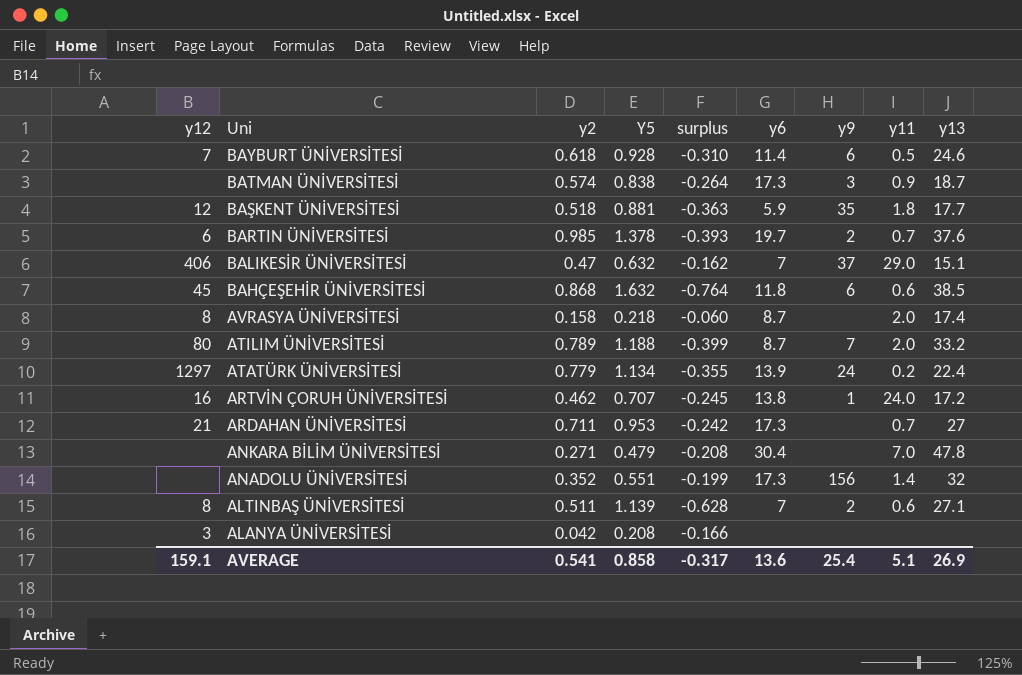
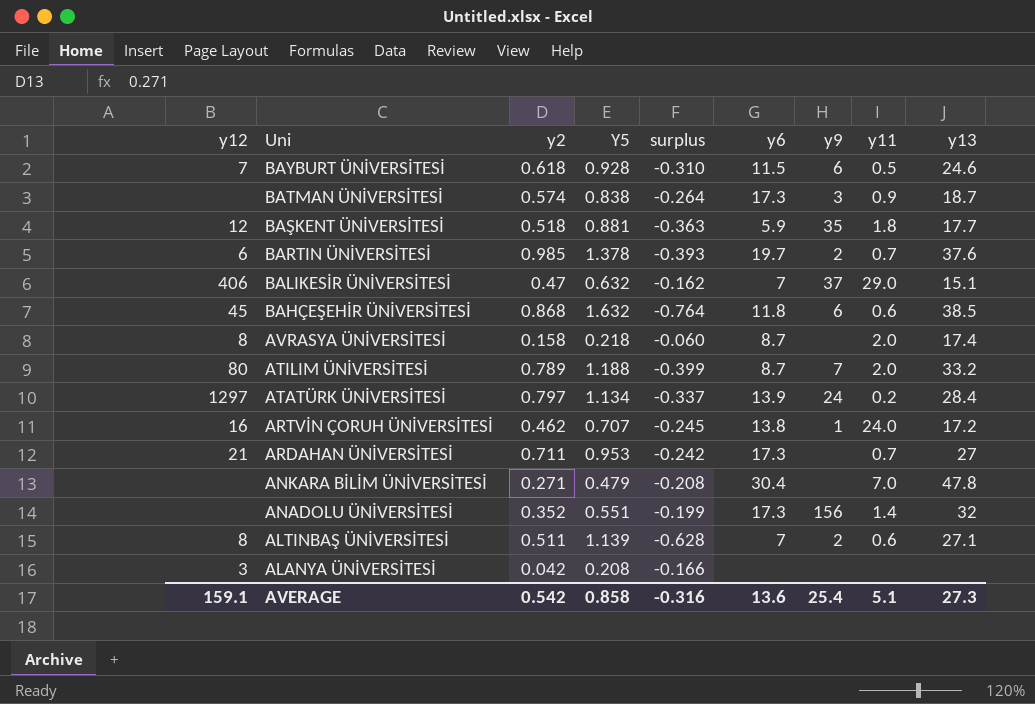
BAYBURT ÜNİVERSİTESİ | y6: 11.4 -> 11.5
ATATÜRK ÜNİVERSİTESİ | y2: 0.779 -> 0.797
ATATÜRK ÜNİVERSİTESİ | surplus: -0.355 -> -0.337
ATATÜRK ÜNİVERSİTESİ | y13: 22.4 -> 28.4
AVERAGE | y2: 0.541 -> 0.542
AVERAGE | surplus: -0.317 -> -0.316
AVERAGE | y13: 26.9 -> 27.3

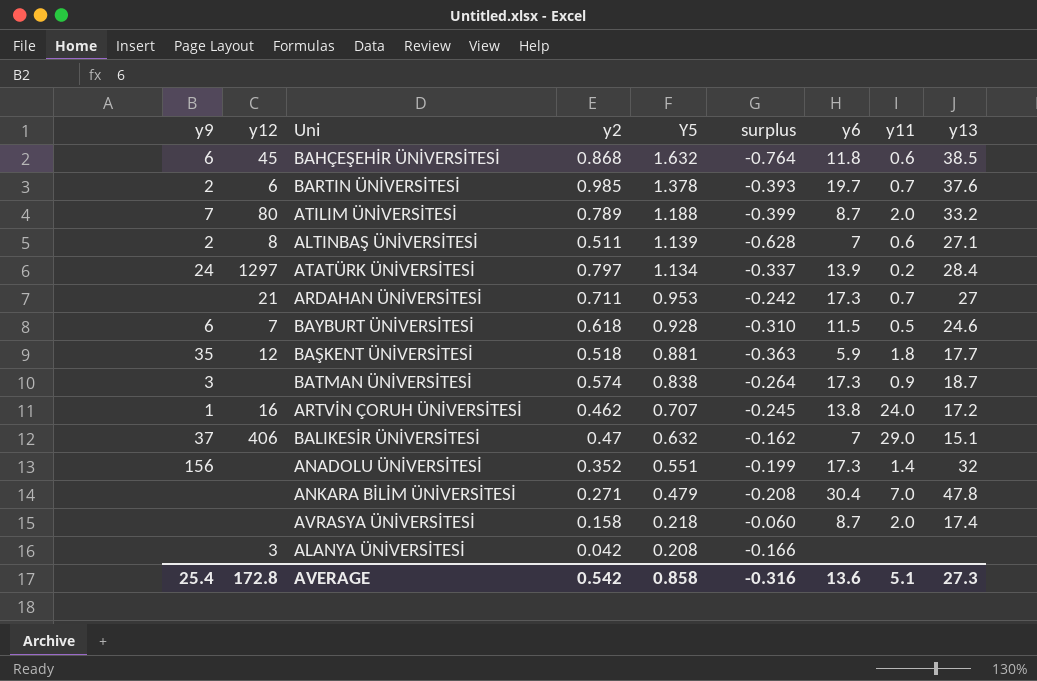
row order: Uni descending -> Y5 descending
column y9 | position: 7 -> 1
AVRASYA ÜNİVERSİTESİ | y12: 8 -> none
AVERAGE | y12: 159.1 -> 172.8

